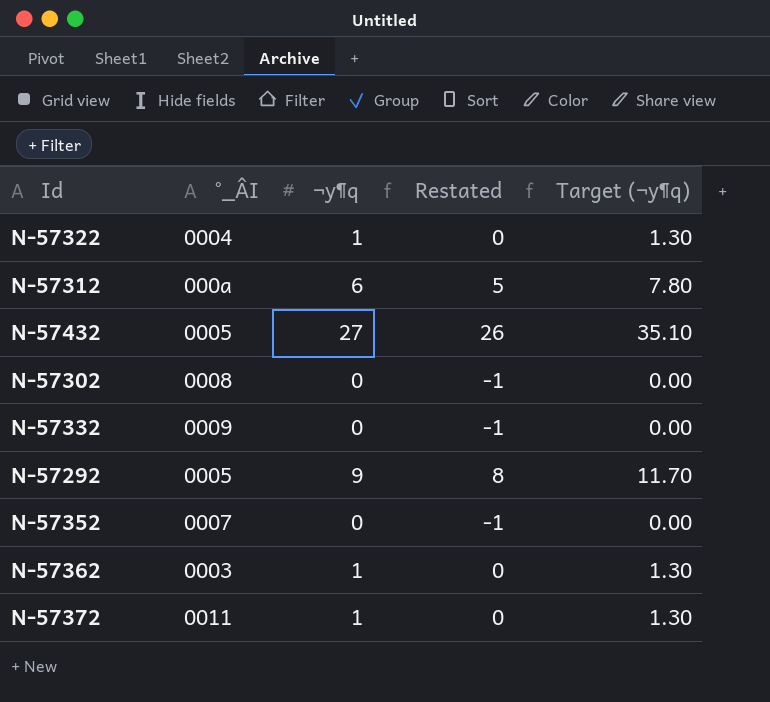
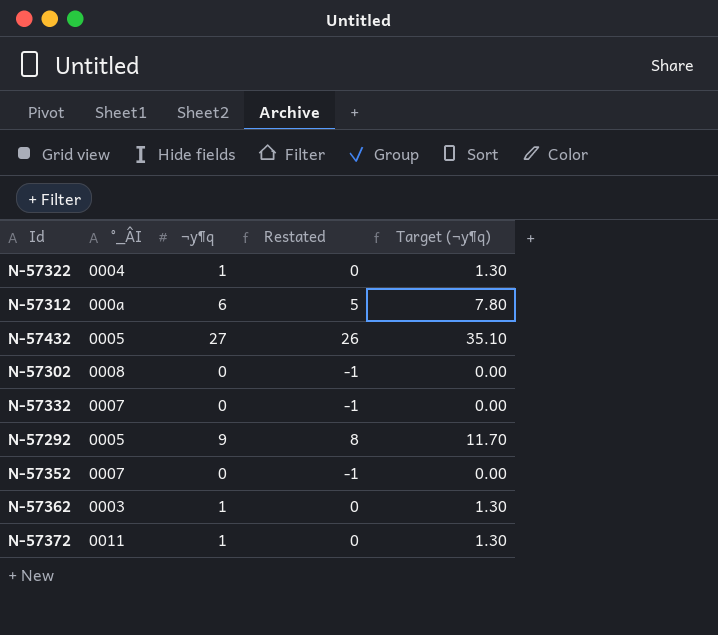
N-57332 | °_ÂI: 0009 -> 0007

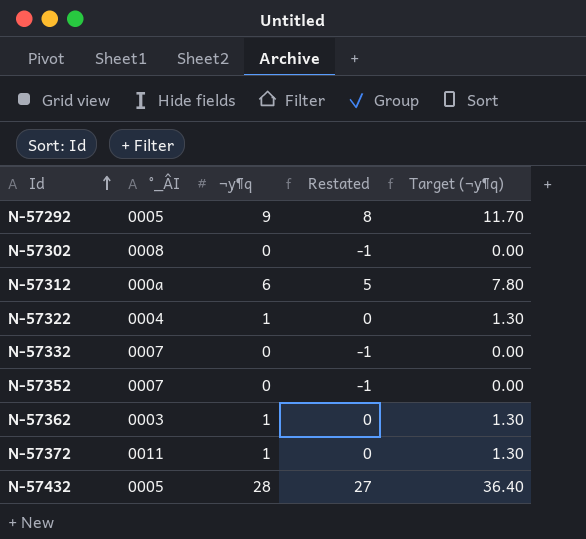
row order: none -> Id ascending
N-57432 | ¬y¶q: 27 -> 28
N-57432 | Restated: 26 -> 27
N-57432 | Target (¬y¶q): 35.10 -> 36.40

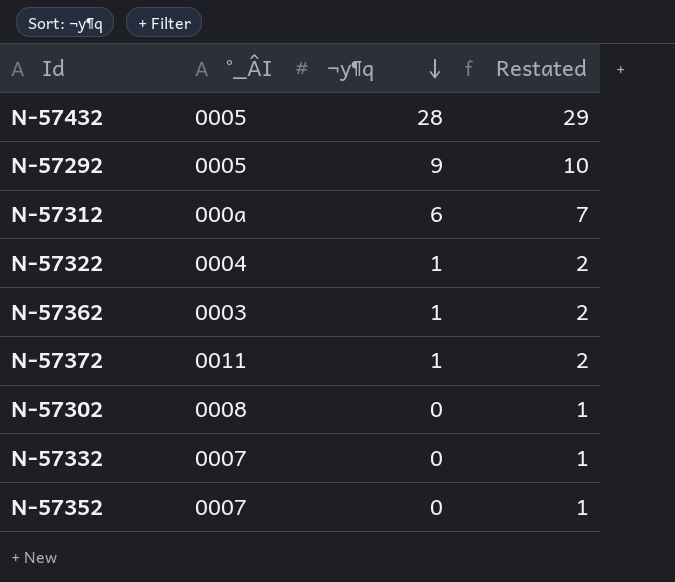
row order: Id ascending -> ¬y¶q descending
column Target (¬y¶q) | formula: [¬y¶q] * 1.3 -> none
column Restated | formula: [¬y¶q] - 1 -> [¬y¶q] + 1

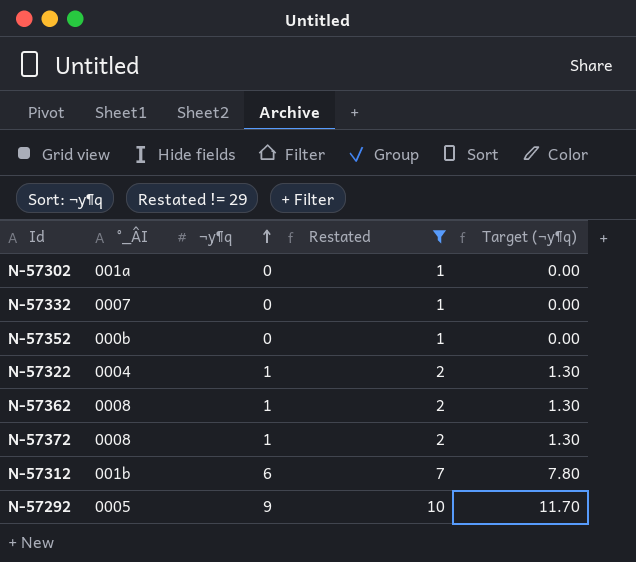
filter: none -> Restated != 29
row order: ¬y¶q descending -> ¬y¶q ascending
column Target (¬y¶q) | formula: none -> [¬y¶q] * 1.3
N-57302 | °_ÂI: 0008 -> 001a
N-57352 | °_ÂI: 0007 -> 000b
N-57362 | °_ÂI: 0003 -> 0008
N-57372 | °_ÂI: 0011 -> 0008
N-57312 | °_ÂI: 000a -> 001b

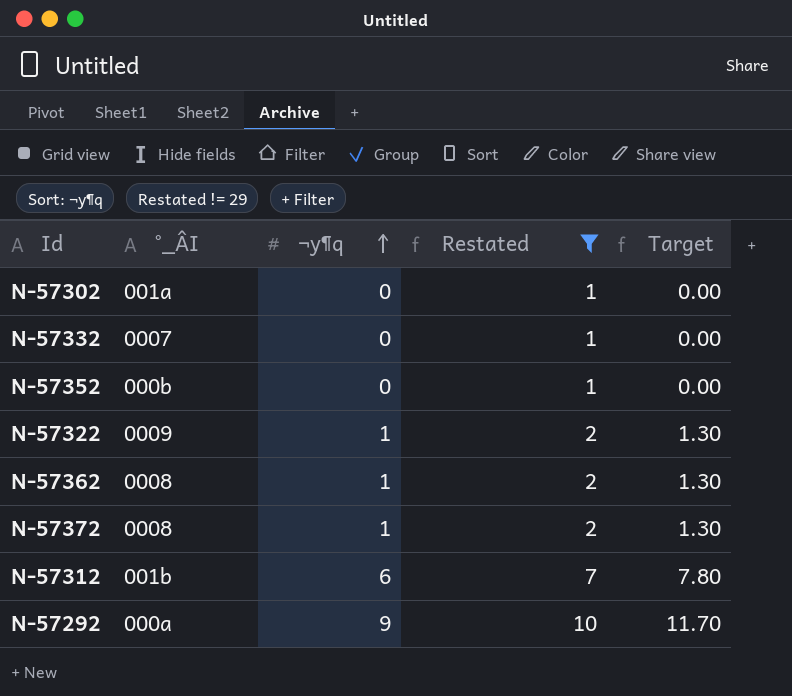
column name: Target (¬y¶q) -> Target
N-57322 | °_ÂI: 0004 -> 0009
N-57292 | °_ÂI: 0005 -> 000a

